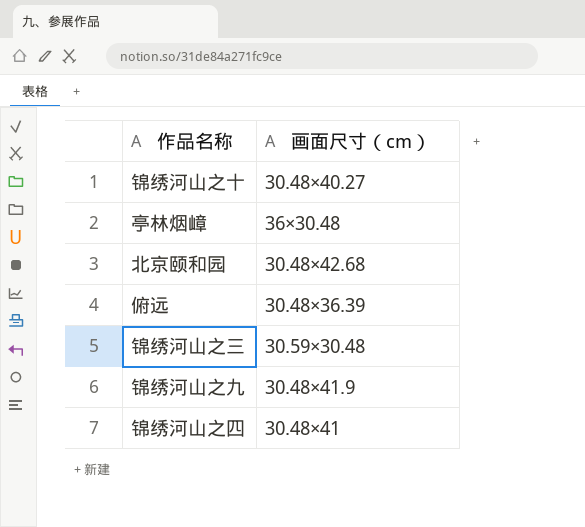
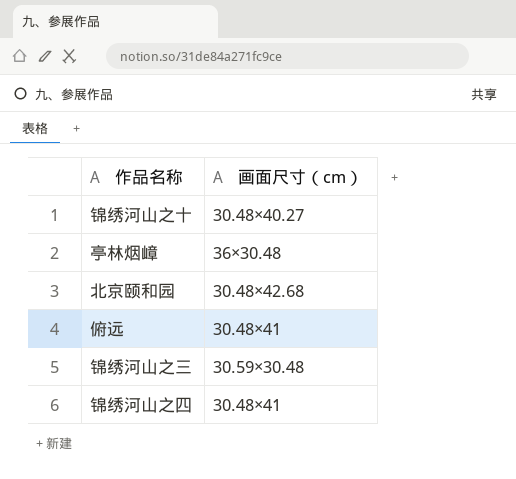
row 锦绣河山之九: 30.48×41.9 -> none
俯远 | 画面尺寸（cm）: 30.48×36.39 -> 30.48×41

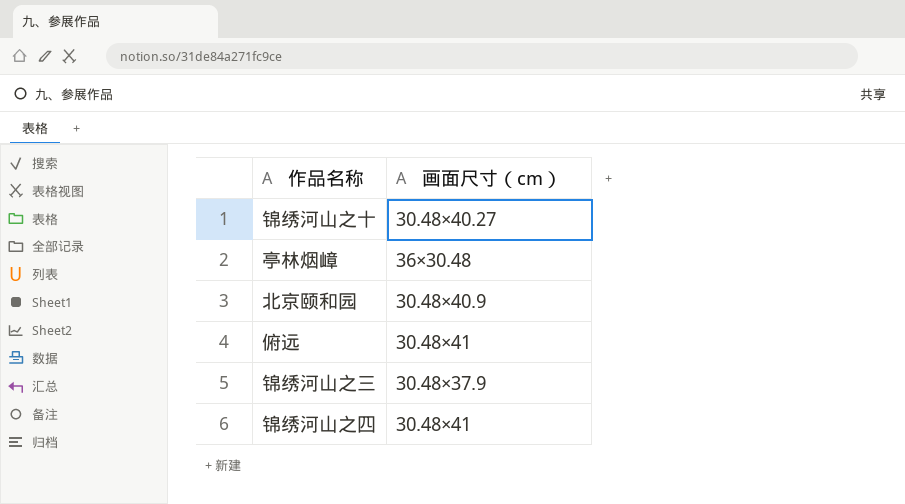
北京颐和园 | 画面尺寸（cm）: 30.48×42.68 -> 30.48×40.9
锦绣河山之三 | 画面尺寸（cm）: 30.59×30.48 -> 30.48×37.9

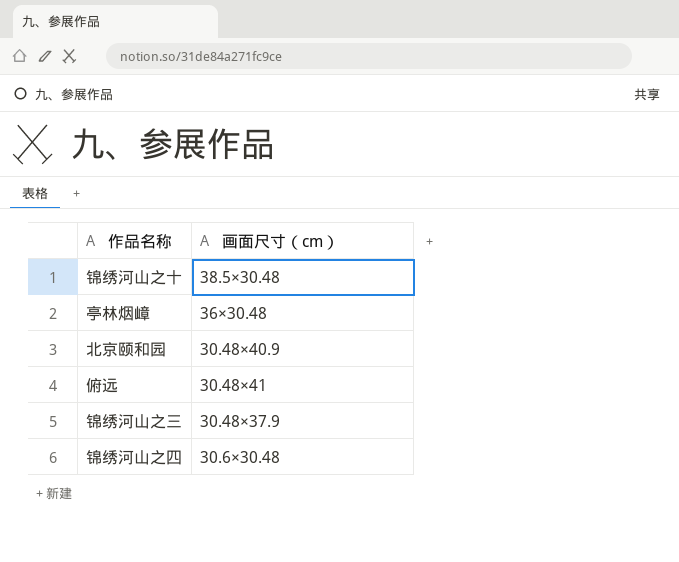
锦绣河山之十 | 画面尺寸（cm）: 30.48×40.27 -> 38.5×30.48
锦绣河山之四 | 画面尺寸（cm）: 30.48×41 -> 30.6×30.48

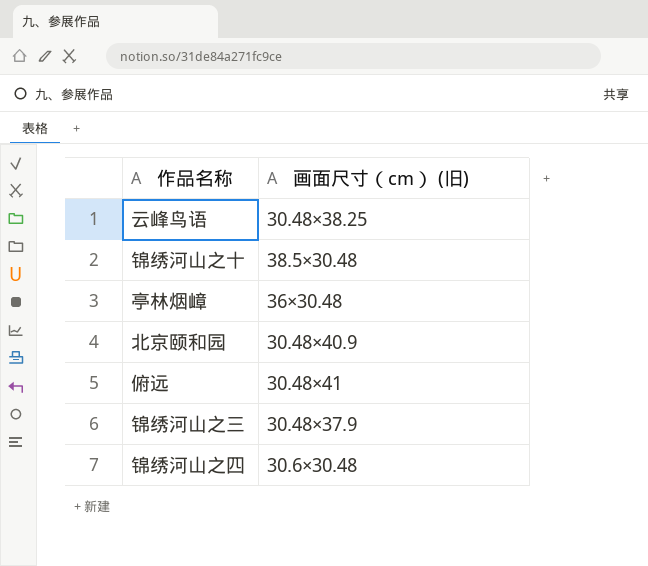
column name: 画面尺寸（cm） -> 画面尺寸（cm） (旧)
row 云峰鸟语: none -> 30.48×38.25

